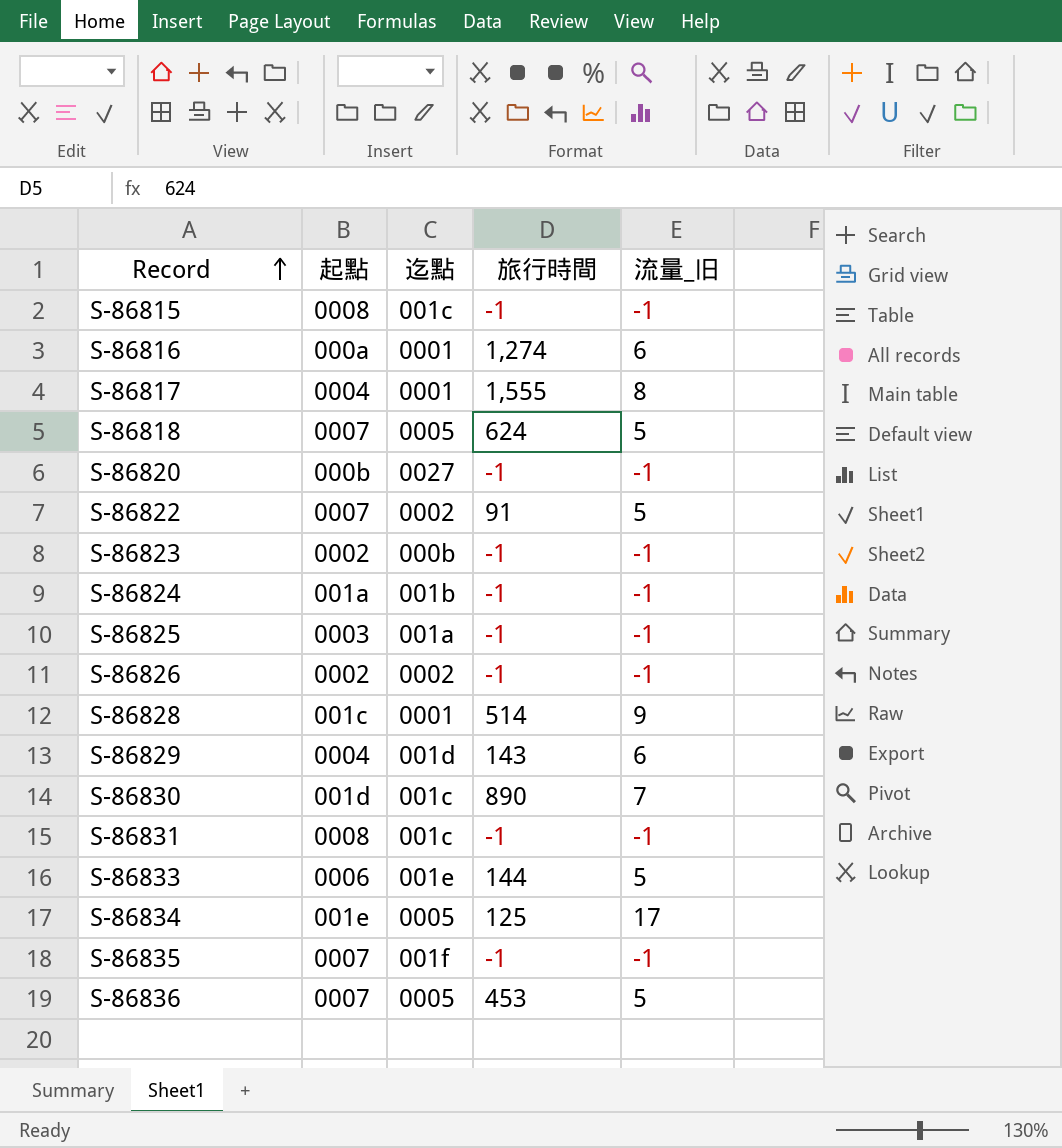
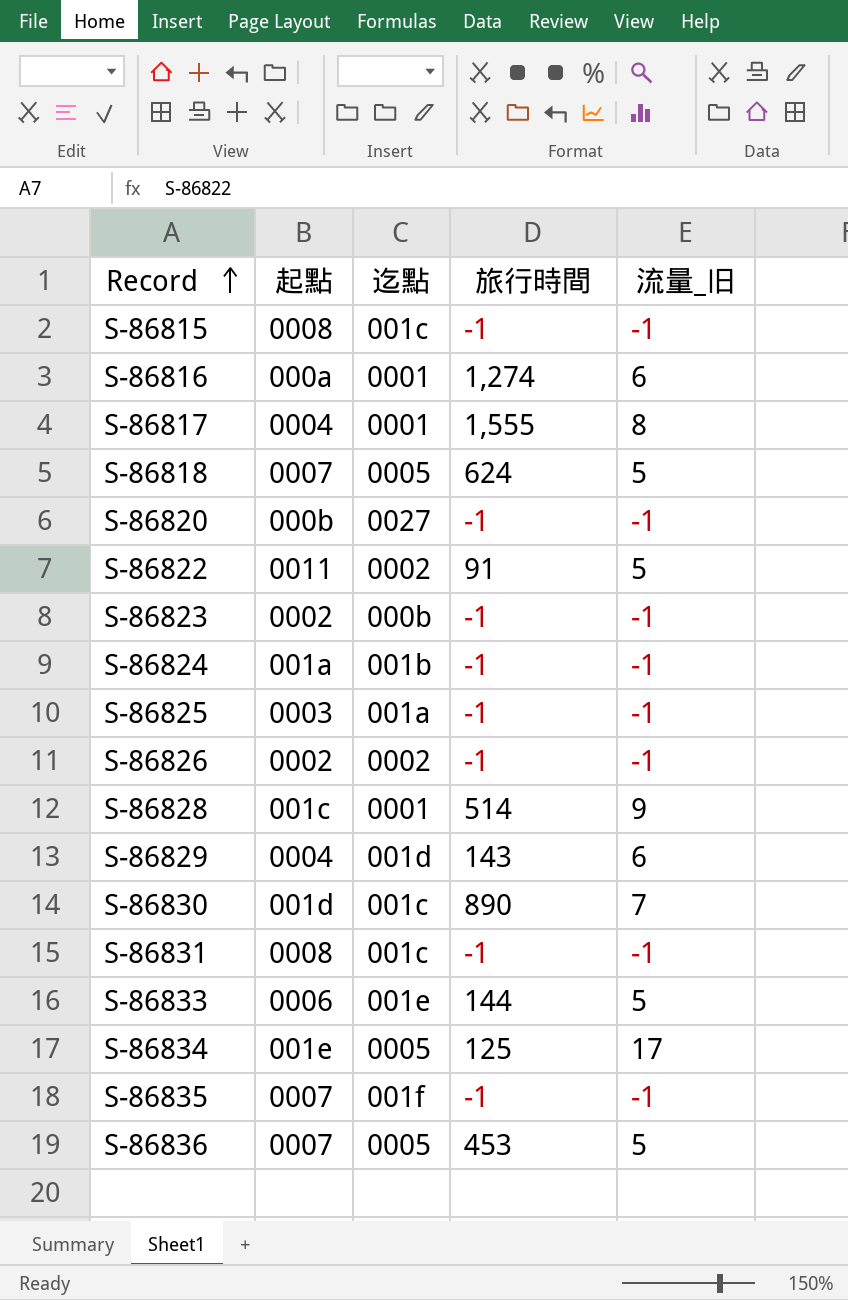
S-86822 | 起點: 0007 -> 0011

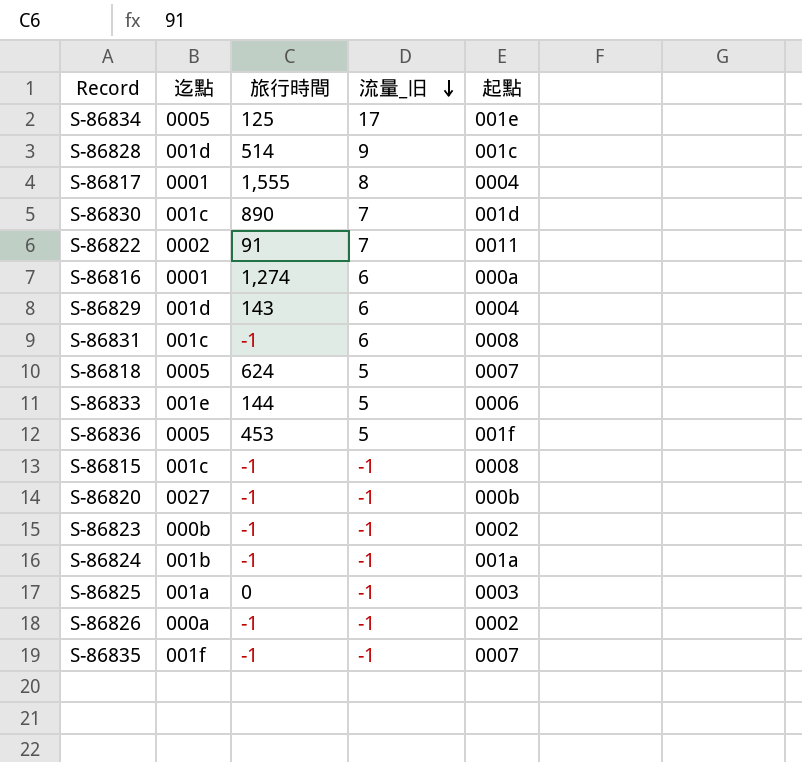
row order: Record ascending -> 流量_旧 descending
column 起點 | position: 2 -> 5
S-86828 | 迄點: 0001 -> 001d
S-86822 | 流量_旧: 5 -> 7
S-86831 | 流量_旧: -1 -> 6
S-86836 | 起點: 0007 -> 001f
S-86825 | 旅行時間: -1 -> 0
S-86826 | 迄點: 0002 -> 000a

